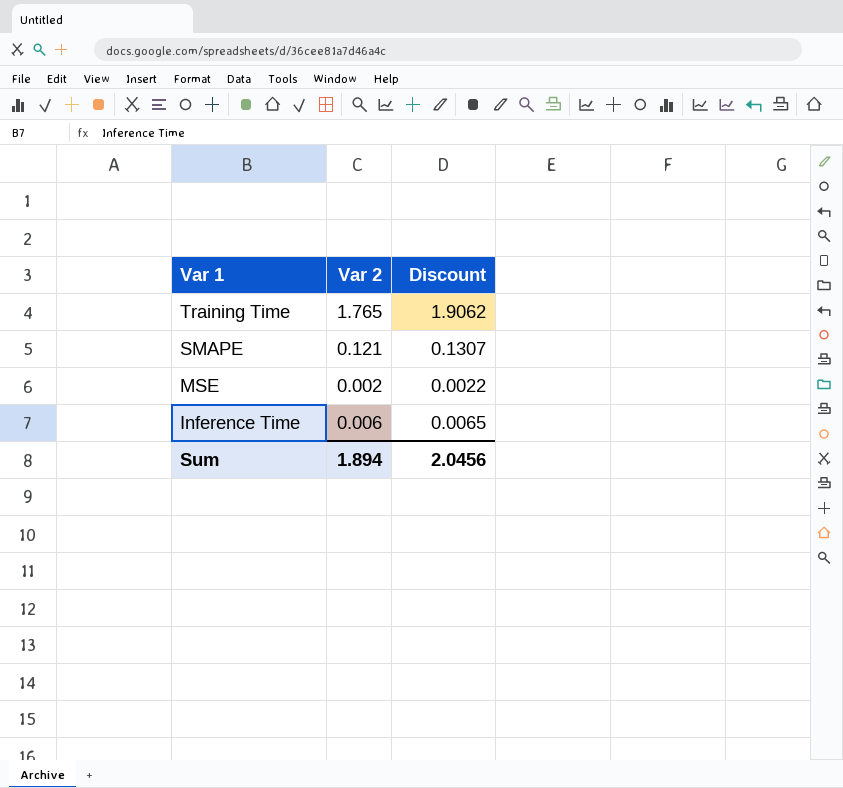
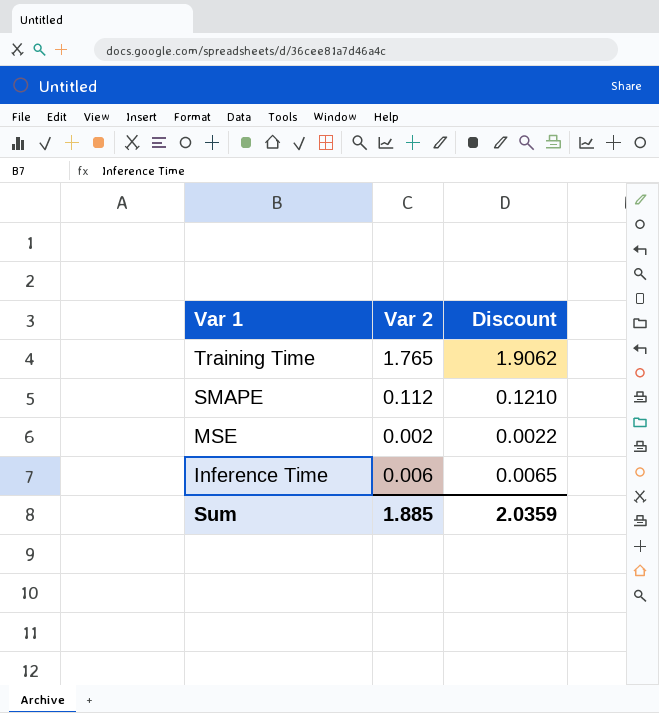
SMAPE | Var 2: 0.121 -> 0.112
SMAPE | Discount: 0.1307 -> 0.1210
Sum | Var 2: 1.894 -> 1.885
Sum | Discount: 2.0456 -> 2.0359

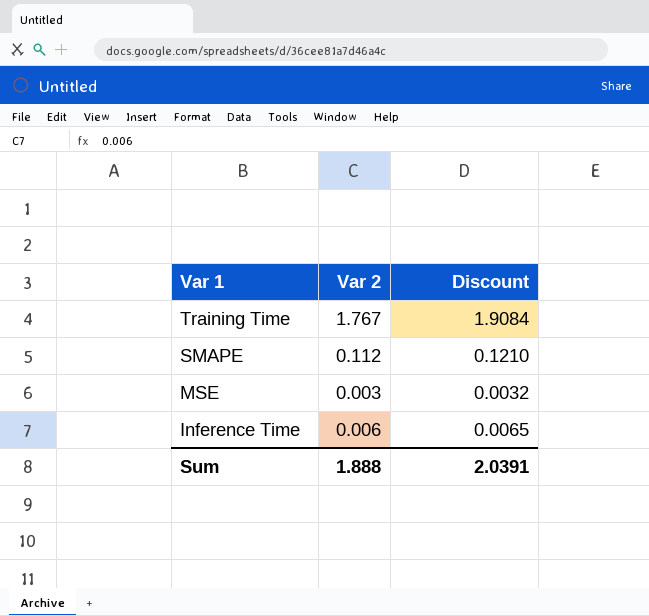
Training Time | Var 2: 1.765 -> 1.767
Training Time | Discount: 1.9062 -> 1.9084
MSE | Var 2: 0.002 -> 0.003
MSE | Discount: 0.0022 -> 0.0032
Sum | Var 2: 1.885 -> 1.888
Sum | Discount: 2.0359 -> 2.0391

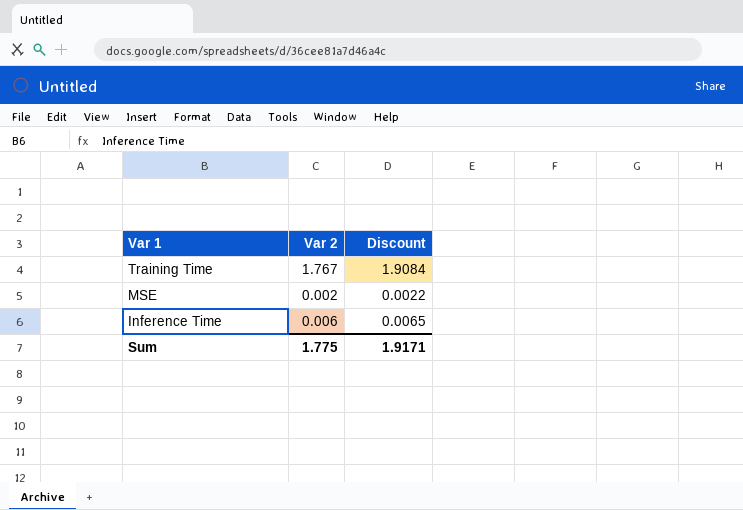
row SMAPE: 0.112 | 0.1210 -> none
MSE | Var 2: 0.003 -> 0.002
MSE | Discount: 0.0032 -> 0.0022
Sum | Var 2: 1.888 -> 1.775
Sum | Discount: 2.0391 -> 1.9171

